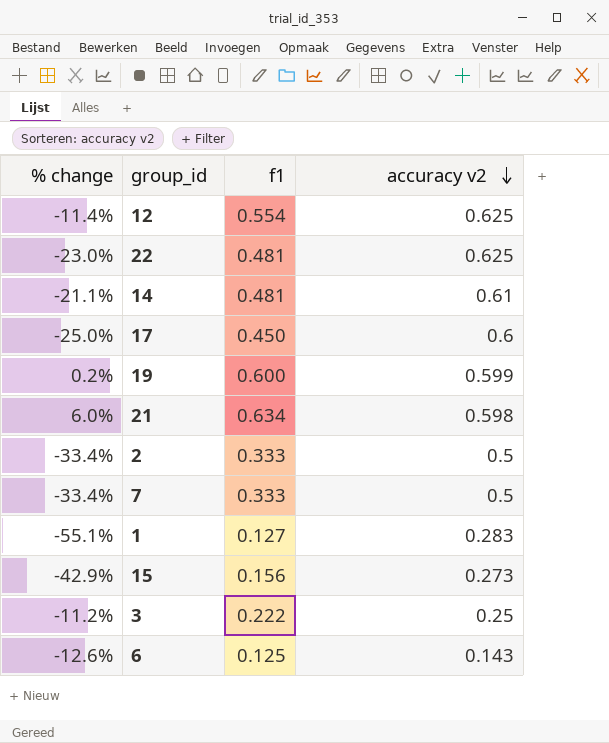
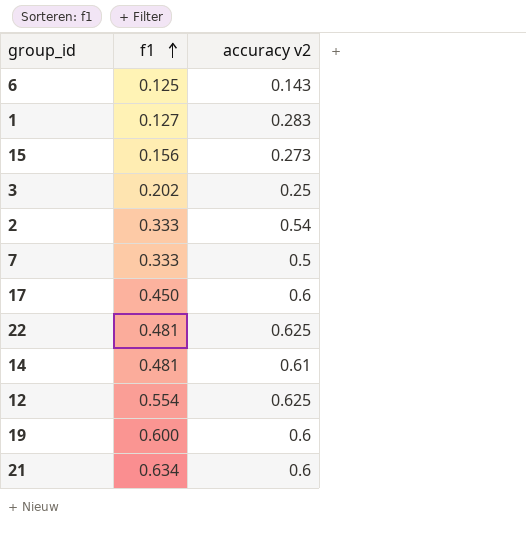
row order: accuracy v2 descending -> f1 ascending
column % change | formula: ([f1] - [accuracy v2]) / [accuracy v2] -> none
3 | f1: 0.222 -> 0.202
2 | accuracy v2: 0.5 -> 0.54
19 | accuracy v2: 0.599 -> 0.6
21 | accuracy v2: 0.598 -> 0.6

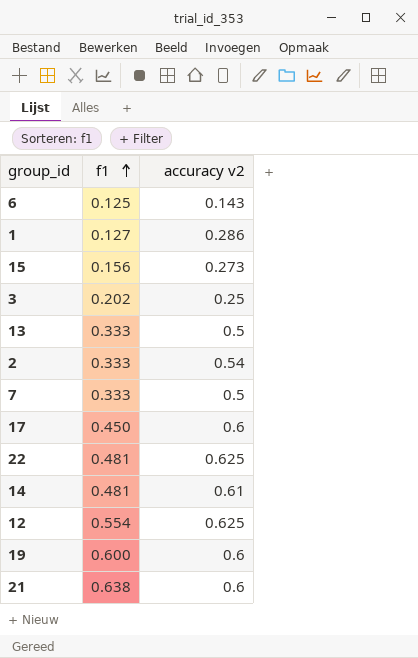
1 | accuracy v2: 0.283 -> 0.286
row 13: none -> 0.333 | 0.5
21 | f1: 0.634 -> 0.638

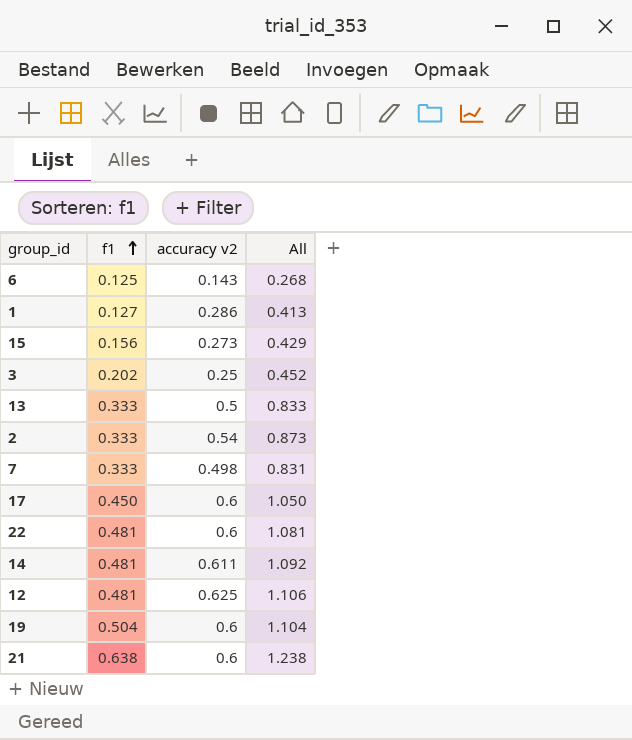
column All | formula: none -> [f1] + [accuracy v2]
7 | accuracy v2: 0.5 -> 0.498
22 | accuracy v2: 0.625 -> 0.6
14 | accuracy v2: 0.61 -> 0.611
12 | f1: 0.554 -> 0.481
19 | f1: 0.600 -> 0.504

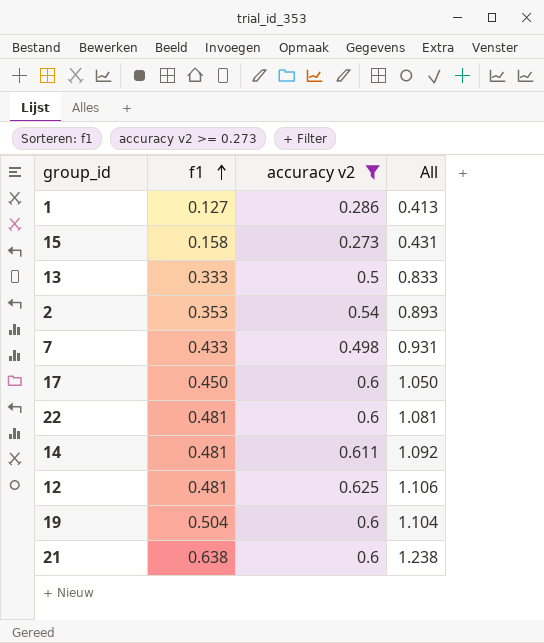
filter: none -> accuracy v2 >= 0.273
15 | f1: 0.156 -> 0.158
15 | All: 0.429 -> 0.431
2 | f1: 0.333 -> 0.353
2 | All: 0.873 -> 0.893
7 | f1: 0.333 -> 0.433
7 | All: 0.831 -> 0.931

